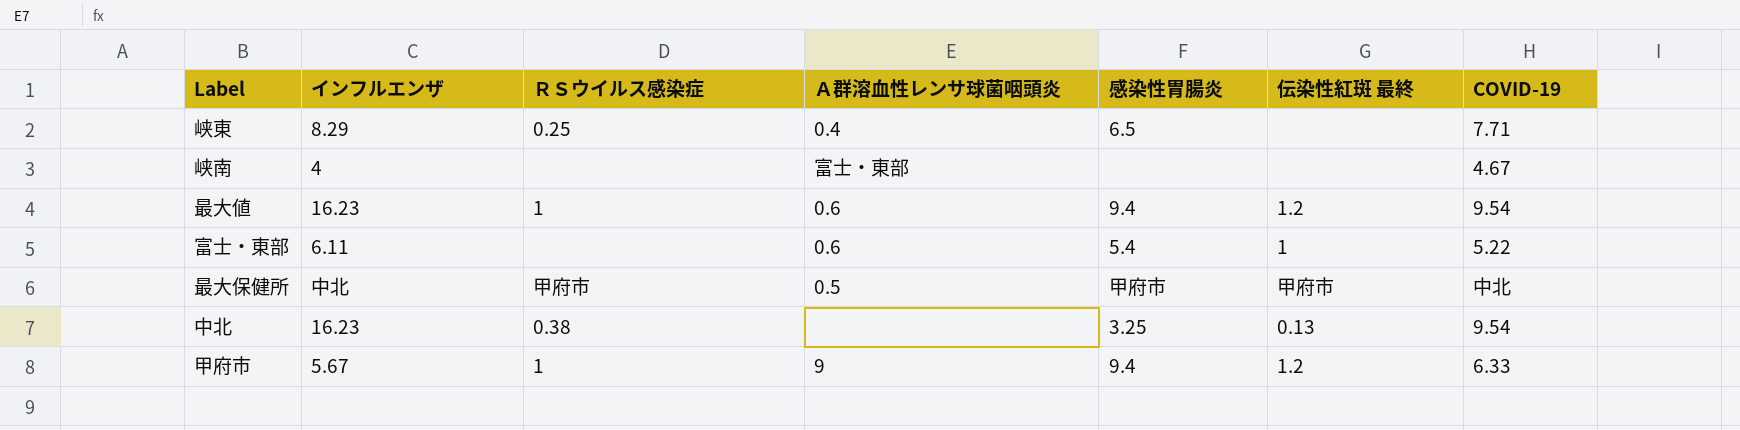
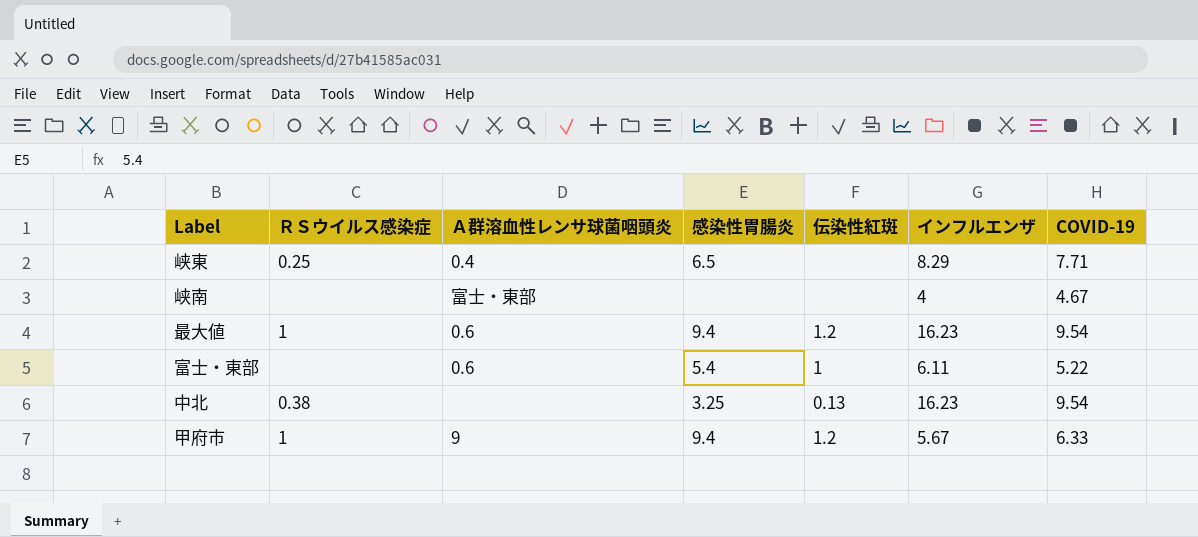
column name: 伝染性紅斑 最終 -> 伝染性紅斑
column インフルエンザ | position: 2 -> 6
row 最大保健所: 中北 | 甲府市 | 0.5 | 甲府市 | 甲府市 | 中北 -> none

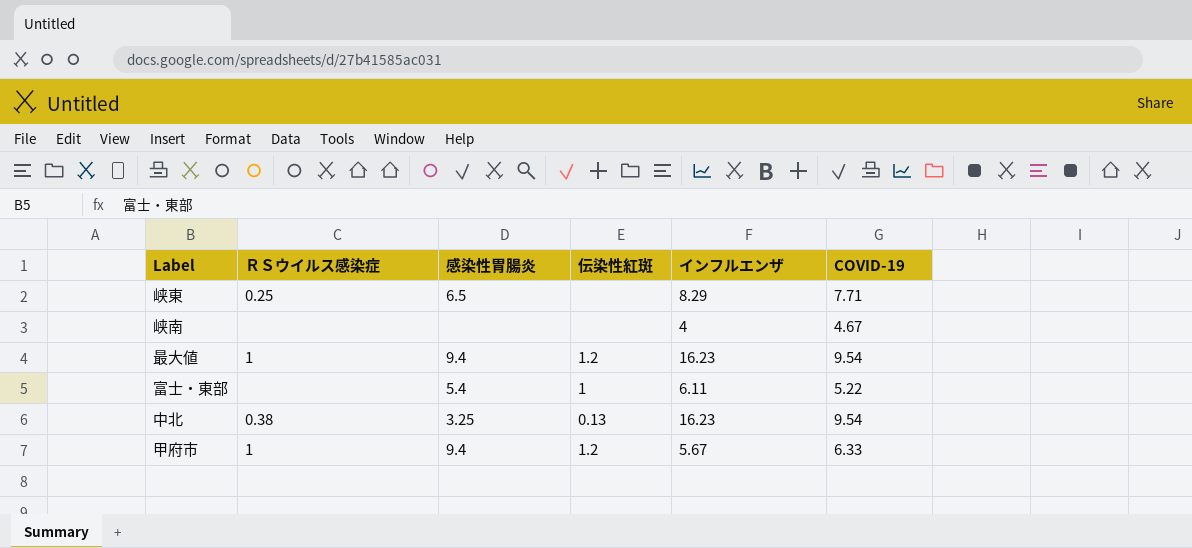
column Ａ群溶血性レンサ球菌咽頭炎 | position: 3 -> none

